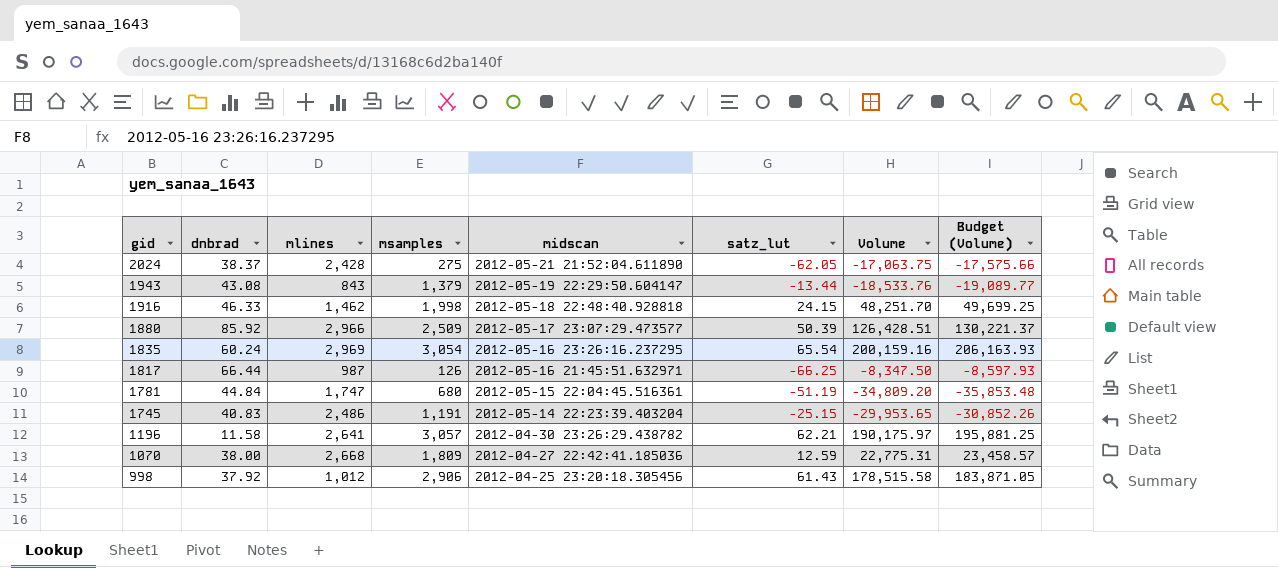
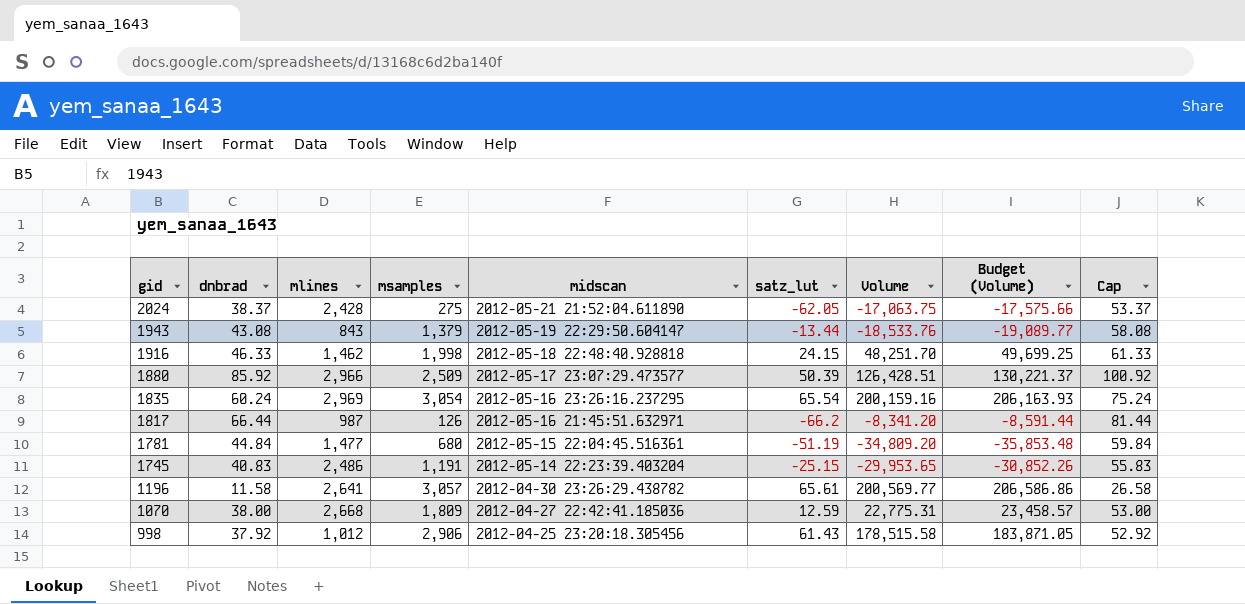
column Cap | formula: none -> [dnbrad] + 15
1817 | satz_lut: -66.25 -> -66.2
1817 | Volume: -8,347.50 -> -8,341.20
1817 | Budget (Volume): -8,597.93 -> -8,591.44
1781 | mlines: 1,747 -> 1,477
1196 | satz_lut: 62.21 -> 65.61
1196 | Volume: 190,175.97 -> 200,569.77
1196 | Budget (Volume): 195,881.25 -> 206,586.86

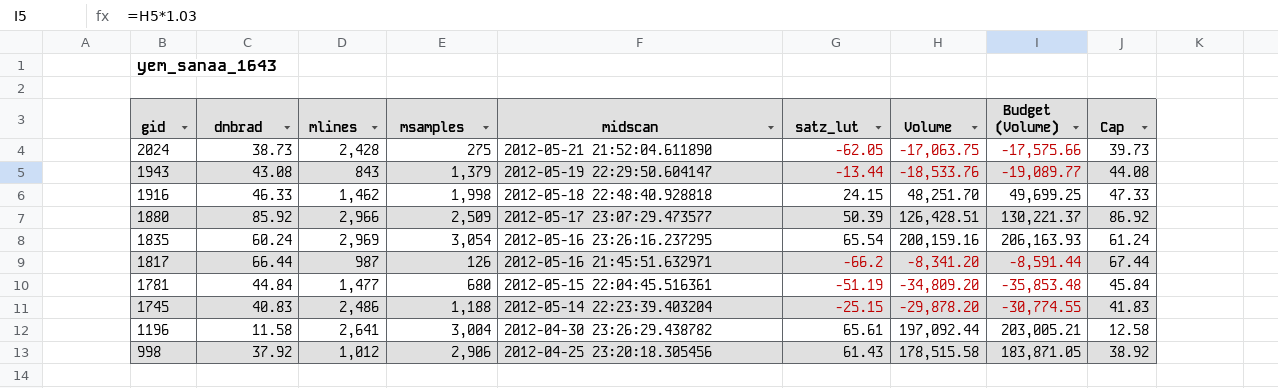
column Cap | formula: [dnbrad] + 15 -> [dnbrad] + 1
row 1070: 38.00 | 2,668 | 1,809 | 2012-04-27 22:42:41.185036 | 12.59 | 22,775.31 | 23,458.57 | 53.00 -> none
2024 | dnbrad: 38.37 -> 38.73
1745 | msamples: 1,191 -> 1,188
1745 | Volume: -29,953.65 -> -29,878.20
1745 | Budget (Volume): -30,852.26 -> -30,774.55
1196 | msamples: 3,057 -> 3,004
1196 | Volume: 200,569.77 -> 197,092.44
1196 | Budget (Volume): 206,586.86 -> 203,005.21

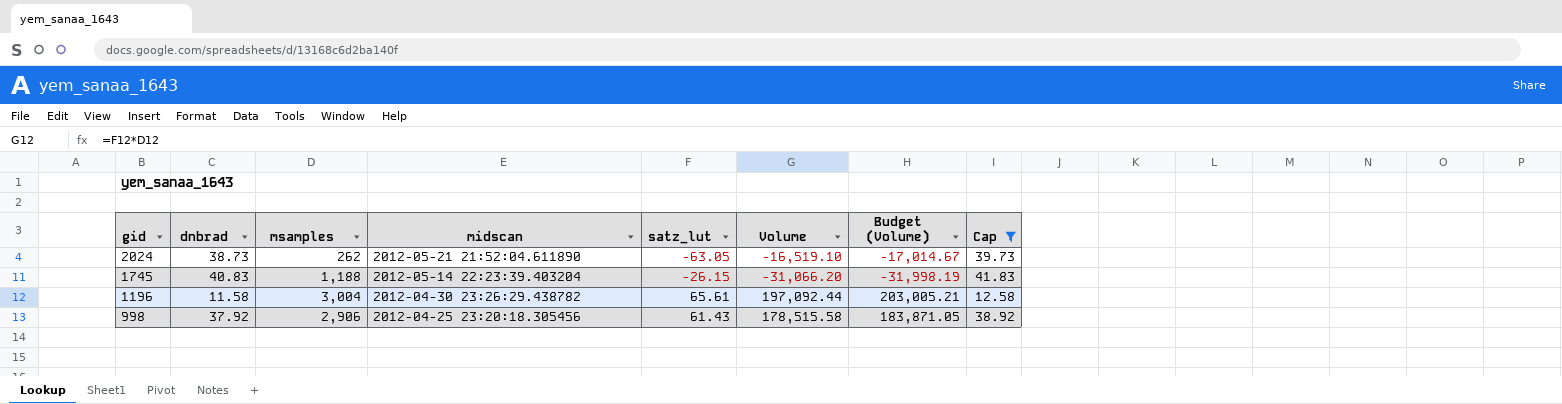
filter: none -> Cap <= 41.83
column mlines | position: 3 -> none
2024 | msamples: 275 -> 262
2024 | satz_lut: -62.05 -> -63.05
2024 | Volume: -17,063.75 -> -16,519.10
2024 | Budget (Volume): -17,575.66 -> -17,014.67
1745 | satz_lut: -25.15 -> -26.15
1745 | Volume: -29,878.20 -> -31,066.20
1745 | Budget (Volume): -30,774.55 -> -31,998.19

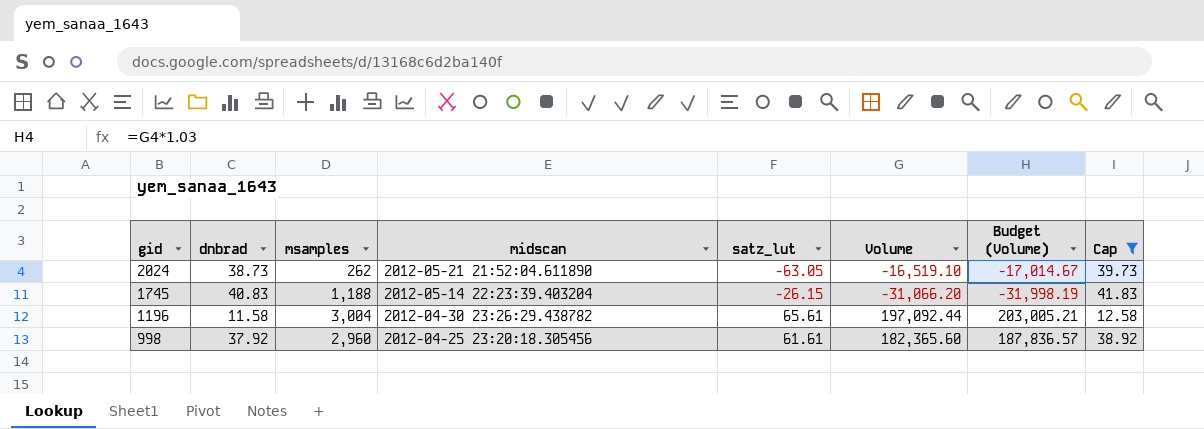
998 | msamples: 2,906 -> 2,960
998 | satz_lut: 61.43 -> 61.61
998 | Volume: 178,515.58 -> 182,365.60
998 | Budget (Volume): 183,871.05 -> 187,836.57

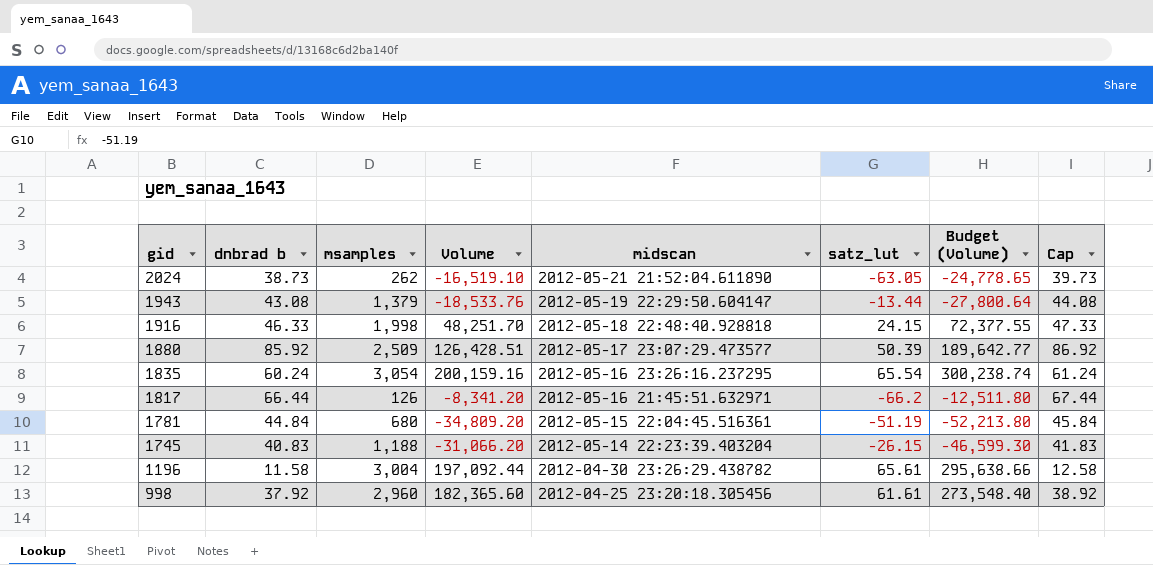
filter: Cap <= 41.83 -> none
column name: dnbrad -> dnbrad b
column Volume | position: 6 -> 4
column Budget (Volume) | formula: [Volume] * 1.03 -> [Volume] * 1.5

